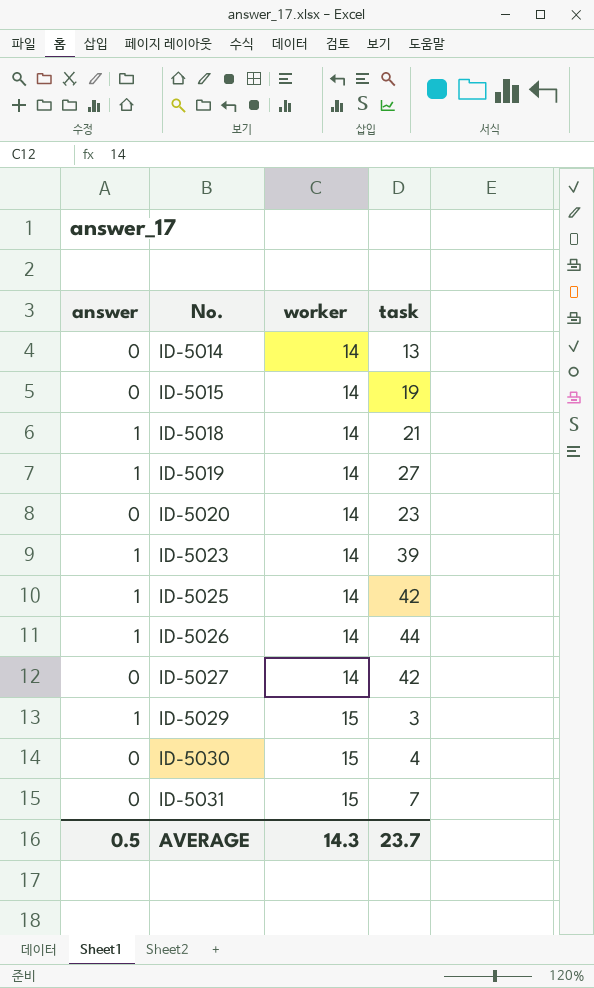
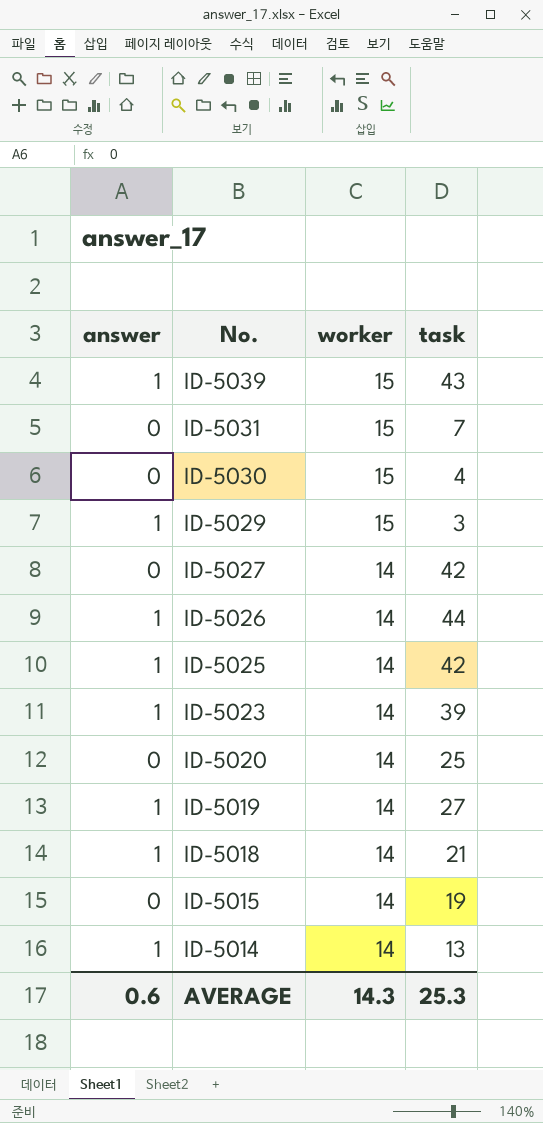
row order: No. ascending -> No. descending
row ID-5039: none -> 1 | 15 | 43
ID-5020 | task: 23 -> 25
ID-5014 | answer: 0 -> 1
AVERAGE | answer: 0.5 -> 0.6
AVERAGE | task: 23.7 -> 25.3

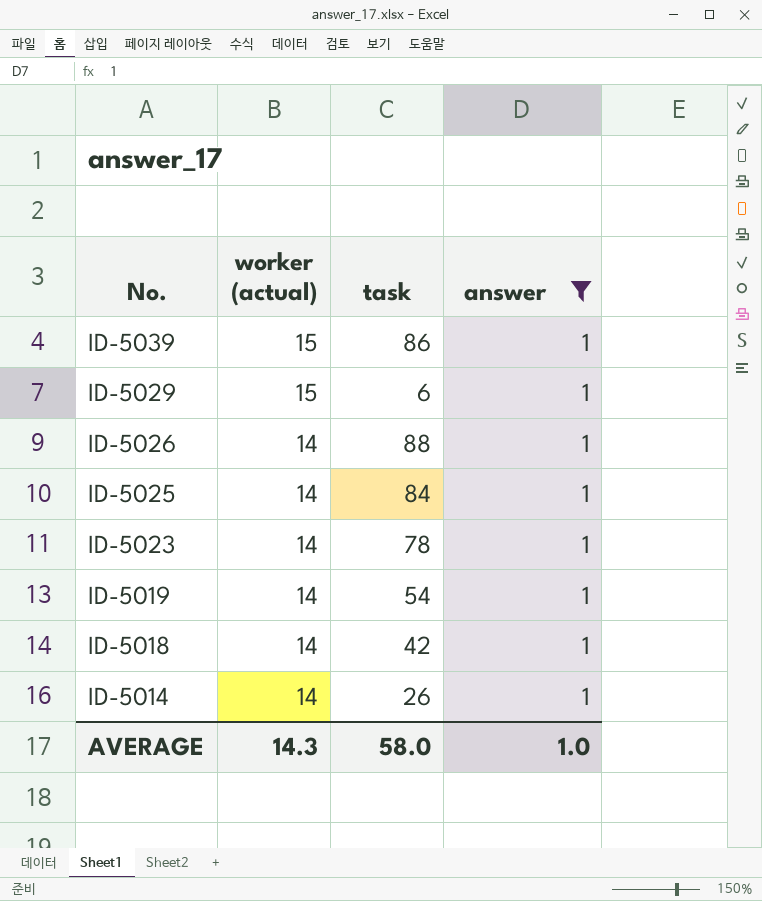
filter: none -> answer = 1
column name: worker -> worker (actual)
column answer | position: 1 -> 4
ID-5039 | task: 43 -> 86
ID-5029 | task: 3 -> 6
ID-5026 | task: 44 -> 88
ID-5025 | task: 42 -> 84
ID-5023 | task: 39 -> 78
ID-5019 | task: 27 -> 54
ID-5018 | task: 21 -> 42
ID-5014 | task: 13 -> 26
AVERAGE | task: 25.3 -> 58.0
AVERAGE | answer: 0.6 -> 1.0

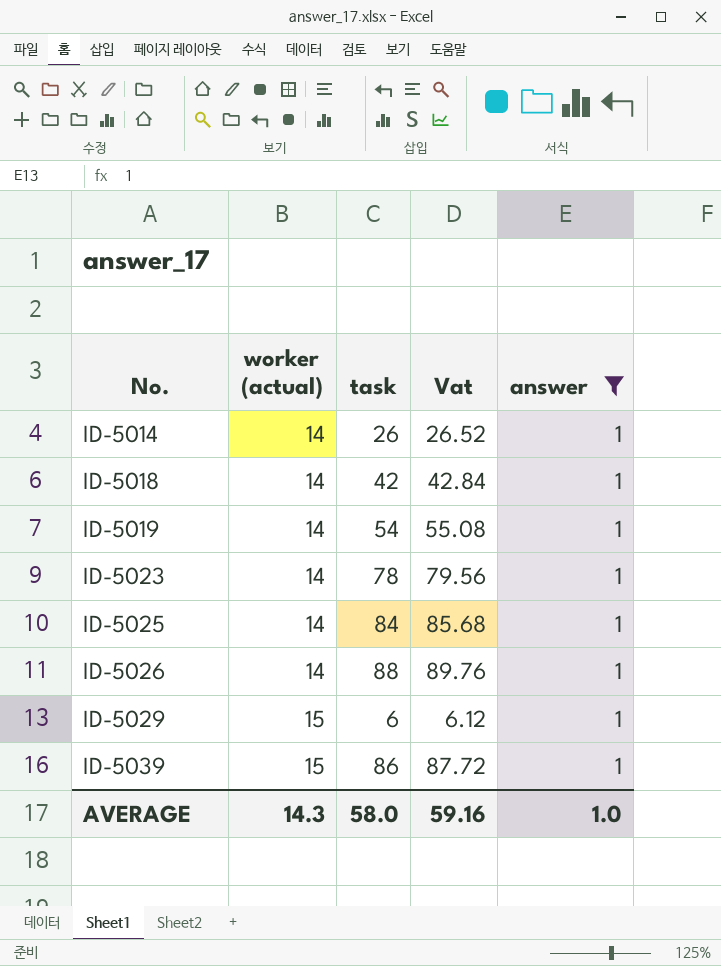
row order: No. descending -> No. ascending
column Vat | formula: none -> [task] * 1.02

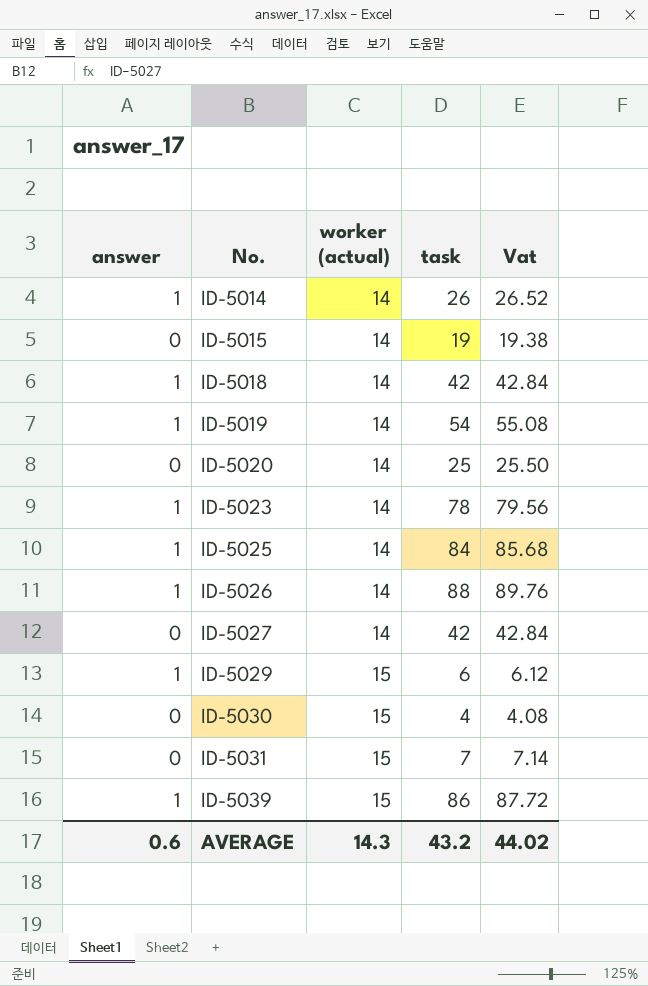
filter: answer = 1 -> none
column answer | position: 5 -> 1
AVERAGE | answer: 1.0 -> 0.6
AVERAGE | task: 58.0 -> 43.2
AVERAGE | Vat: 59.16 -> 44.02

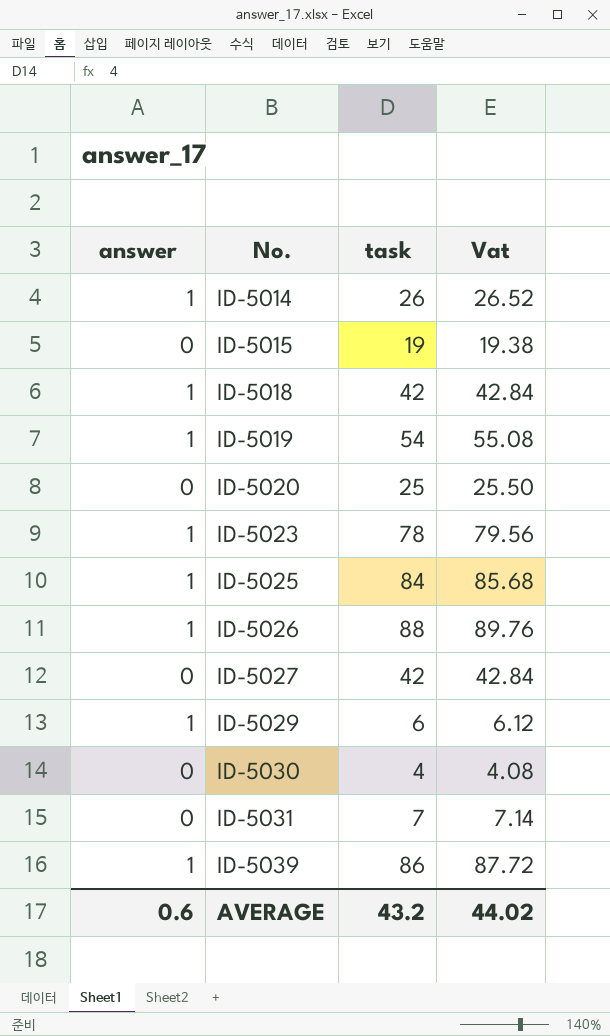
column worker (actual) | position: 3 -> none

